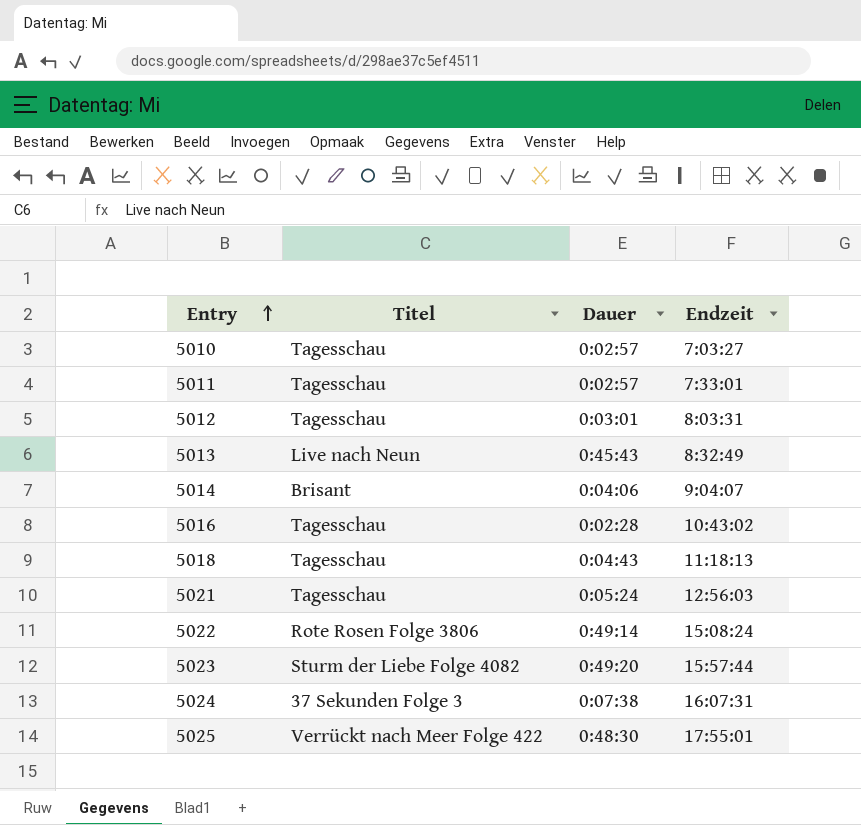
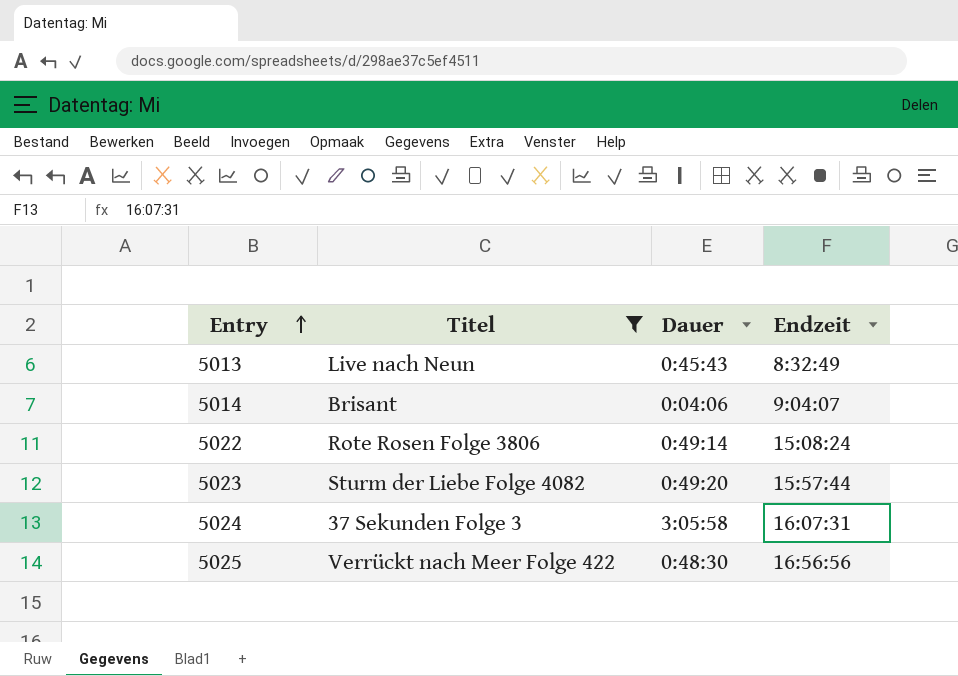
filter: none -> Titel != Tagesschau
5024 | Dauer: 0:07:38 -> 3:05:58
5025 | Endzeit: 17:55:01 -> 16:56:56

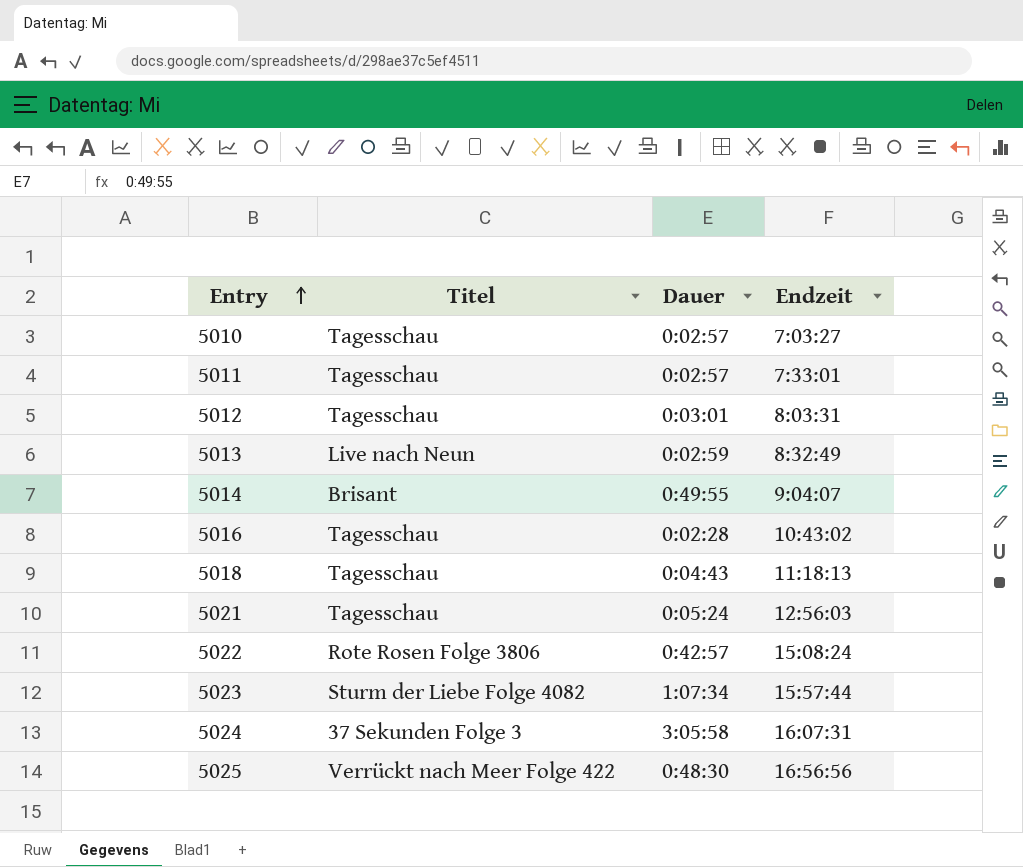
filter: Titel != Tagesschau -> none
5013 | Dauer: 0:45:43 -> 0:02:59
5014 | Dauer: 0:04:06 -> 0:49:55
5022 | Dauer: 0:49:14 -> 0:42:57
5023 | Dauer: 0:49:20 -> 1:07:34

